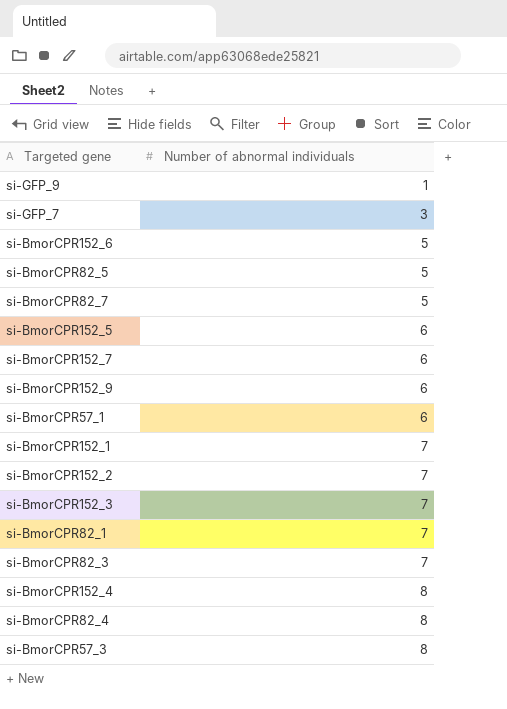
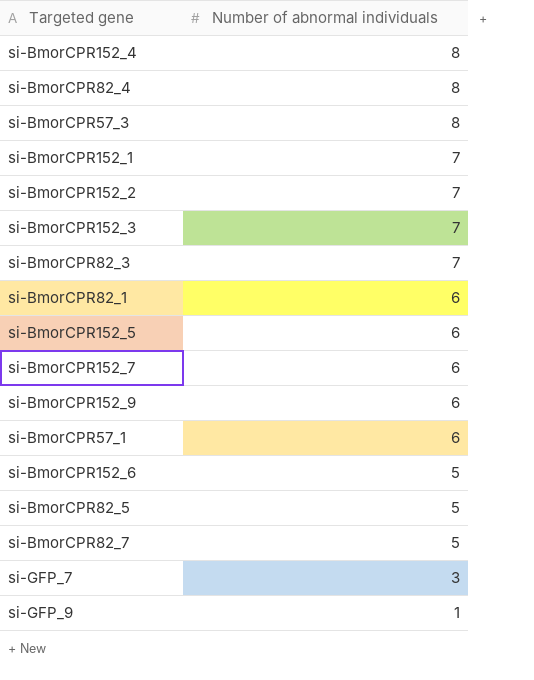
row order: Number of abnormal individuals ascending -> Number of abnormal individuals descending
si-BmorCPR82_1 | Number of abnormal individuals: 7 -> 6

